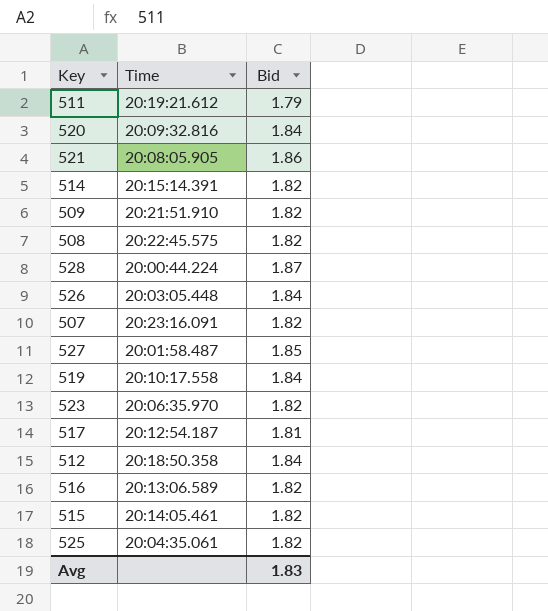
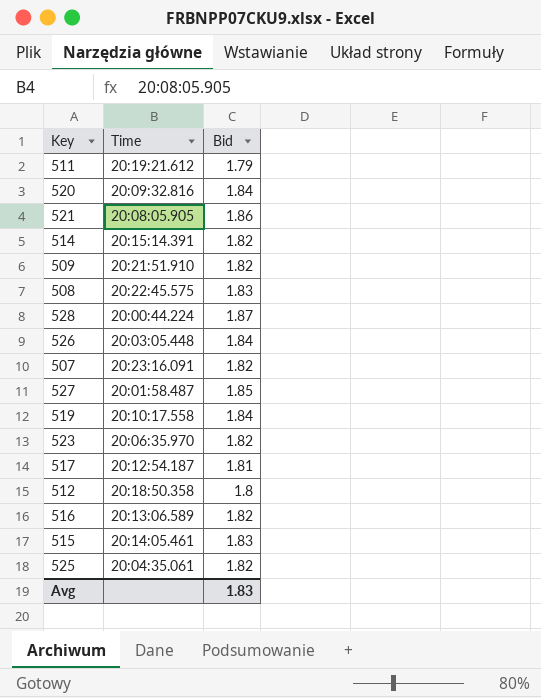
508 | Bid: 1.82 -> 1.83
512 | Bid: 1.84 -> 1.8
515 | Bid: 1.82 -> 1.83

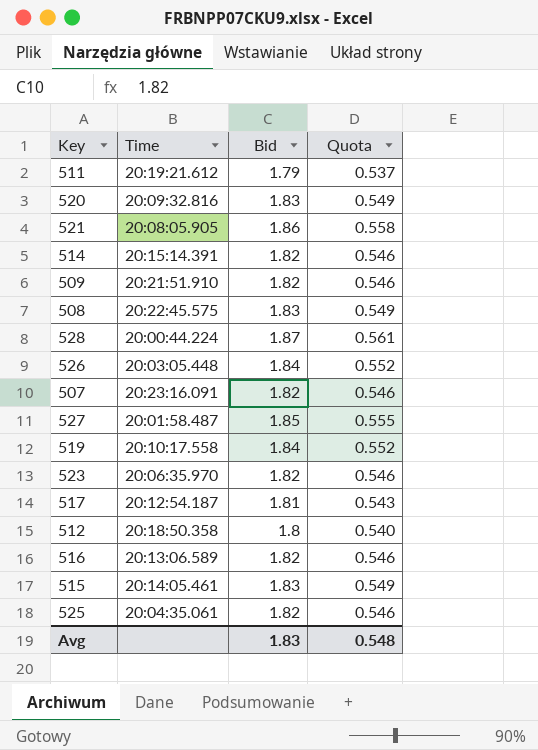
column Quota | formula: none -> [Bid] * 0.3
520 | Bid: 1.84 -> 1.83

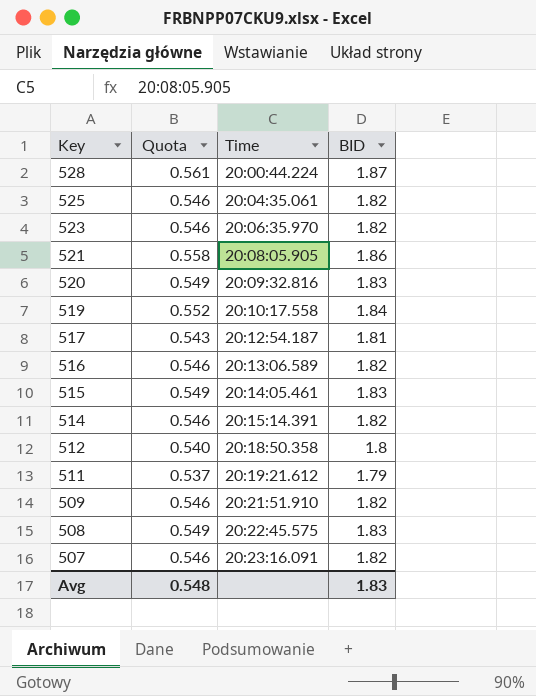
row order: none -> Key descending
column Quota | position: 4 -> 2
column name: Bid -> BID
row 526: 20:03:05.448 | 1.84 | 0.552 -> none
row 527: 20:01:58.487 | 1.85 | 0.555 -> none

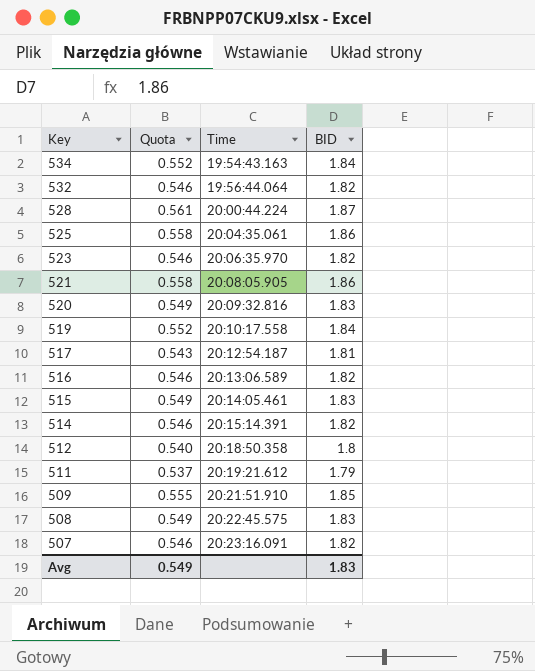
row 534: none -> 0.552 | 19:54:43.163 | 1.84
row 532: none -> 0.546 | 19:56:44.064 | 1.82
525 | Quota: 0.546 -> 0.558
525 | BID: 1.82 -> 1.86
509 | Quota: 0.546 -> 0.555
509 | BID: 1.82 -> 1.85
Avg | Quota: 0.548 -> 0.549

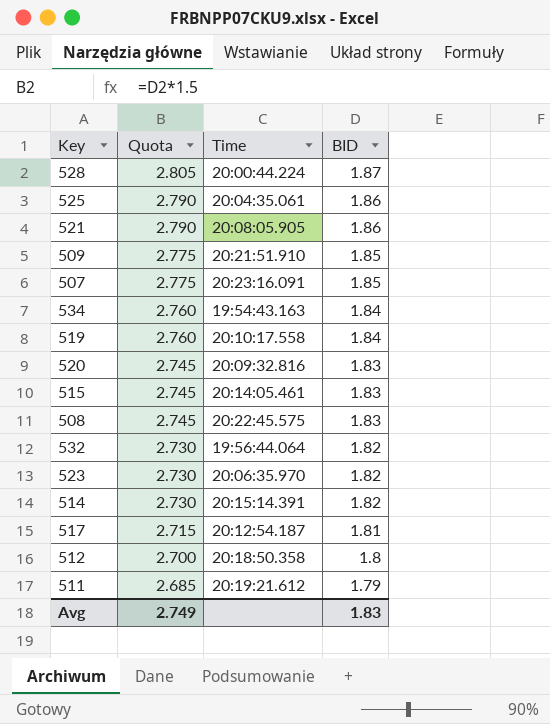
row order: Key descending -> Quota descending
column Quota | formula: [BID] * 0.3 -> [BID] * 1.5
row 516: 0.546 | 20:13:06.589 | 1.82 -> none
507 | BID: 1.82 -> 1.85
Avg | Quota: 0.549 -> 2.749

